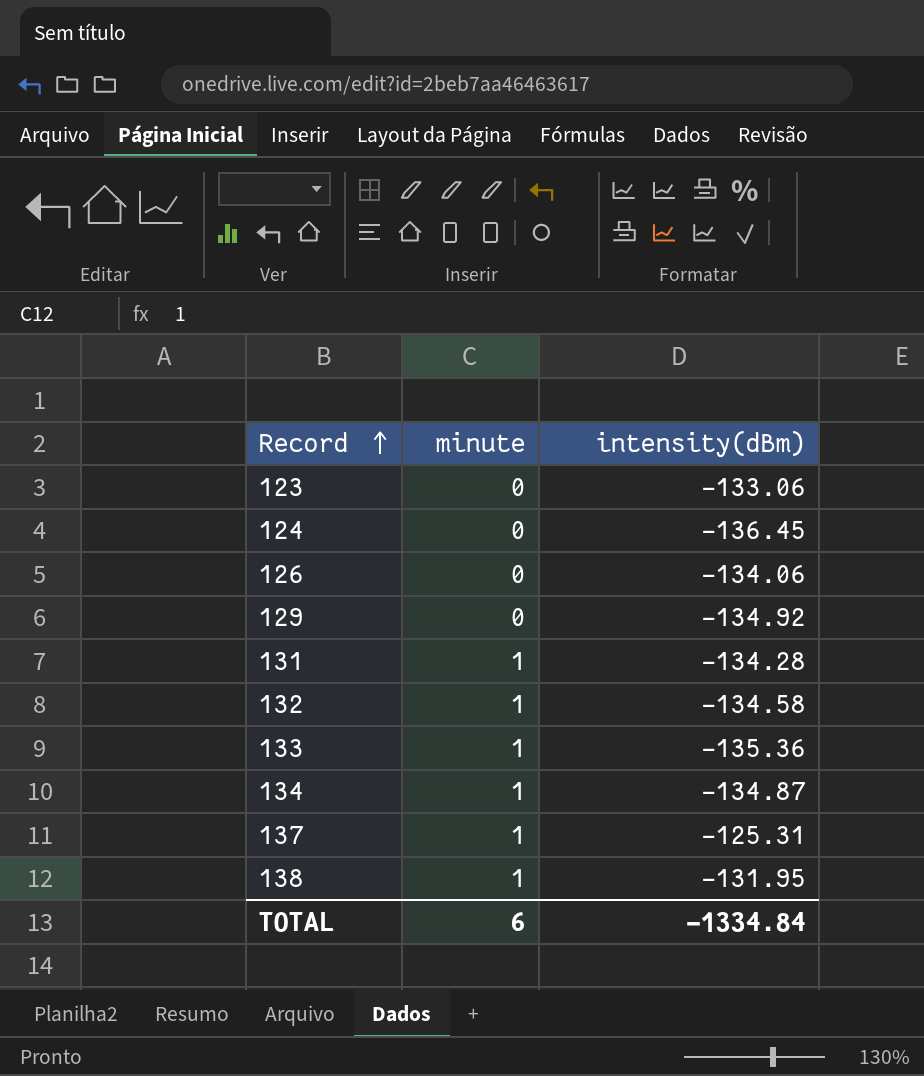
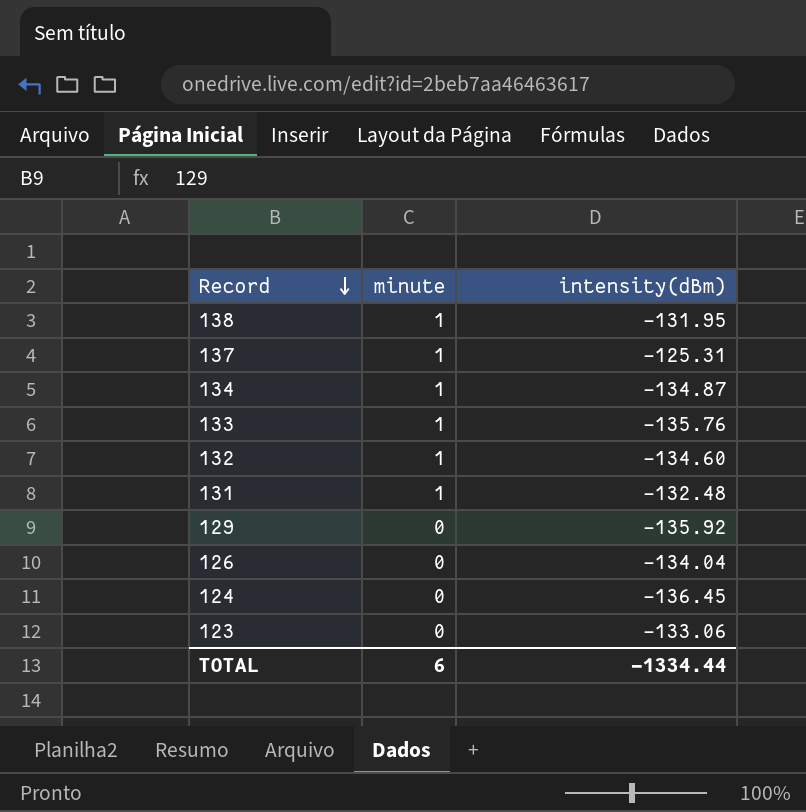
row order: Record ascending -> Record descending
133 | intensity(dBm): -135.36 -> -135.76
132 | intensity(dBm): -134.58 -> -134.60
131 | intensity(dBm): -134.28 -> -132.48
129 | intensity(dBm): -134.92 -> -135.92
126 | intensity(dBm): -134.06 -> -134.04
TOTAL | intensity(dBm): -1334.84 -> -1334.44

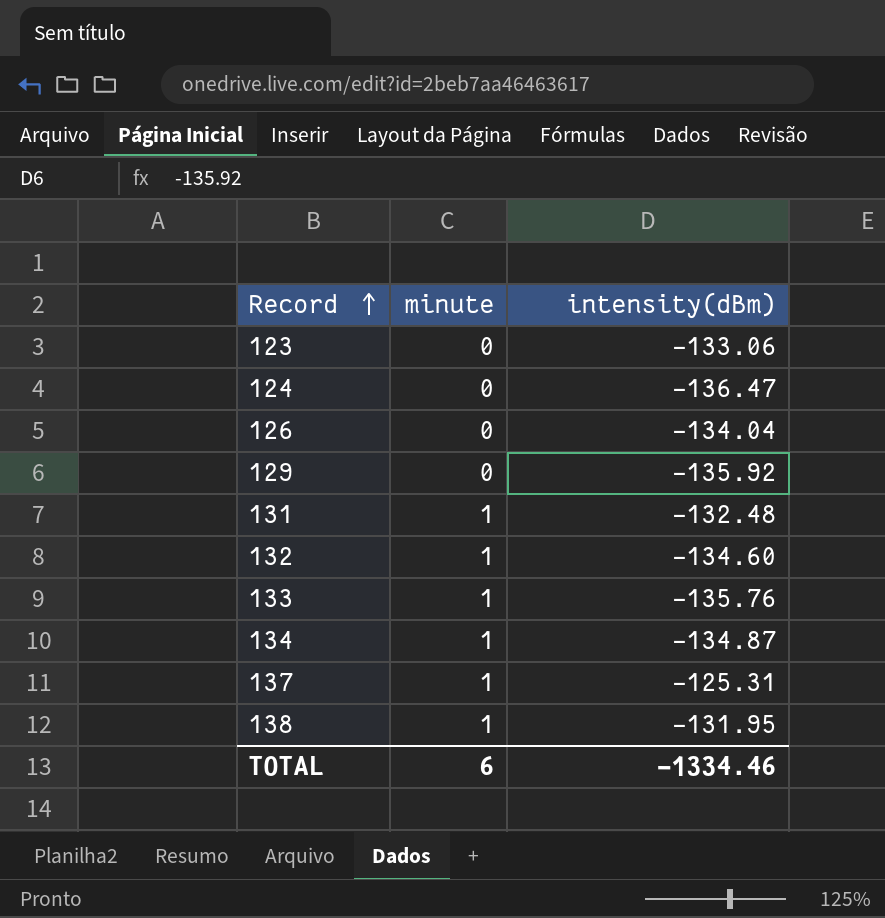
row order: Record descending -> Record ascending
124 | intensity(dBm): -136.45 -> -136.47
TOTAL | intensity(dBm): -1334.44 -> -1334.46

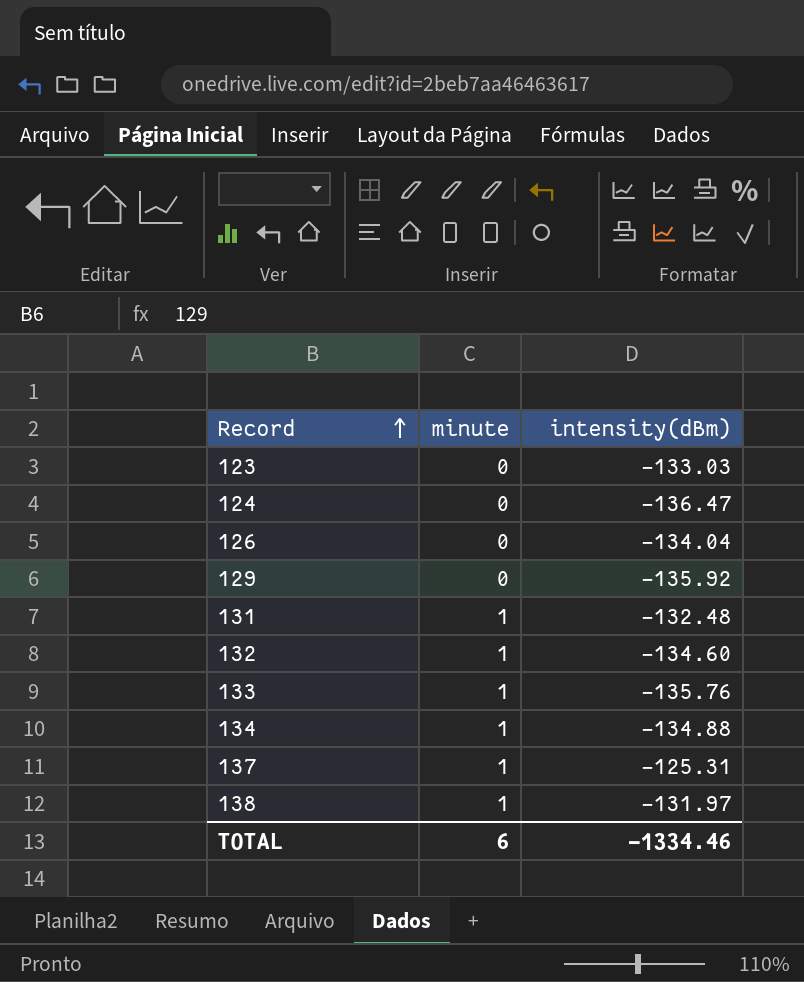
123 | intensity(dBm): -133.06 -> -133.03
134 | intensity(dBm): -134.87 -> -134.88
138 | intensity(dBm): -131.95 -> -131.97

